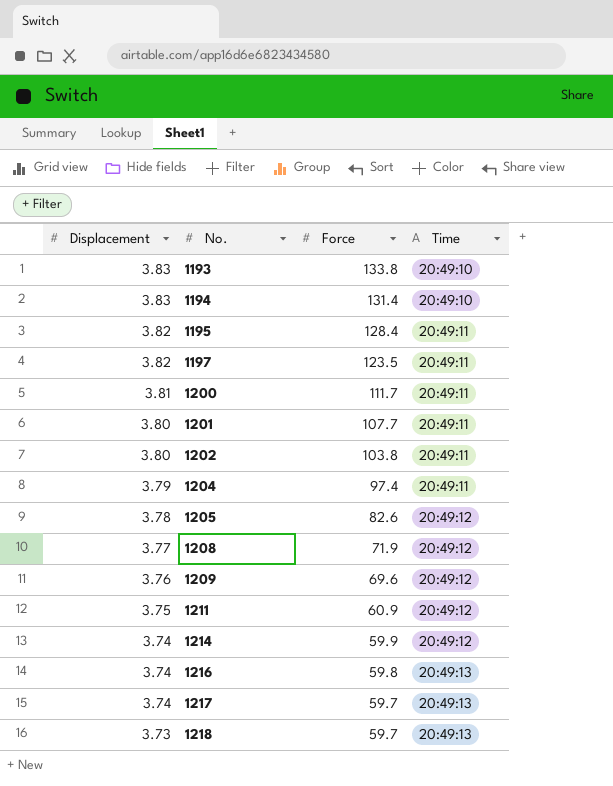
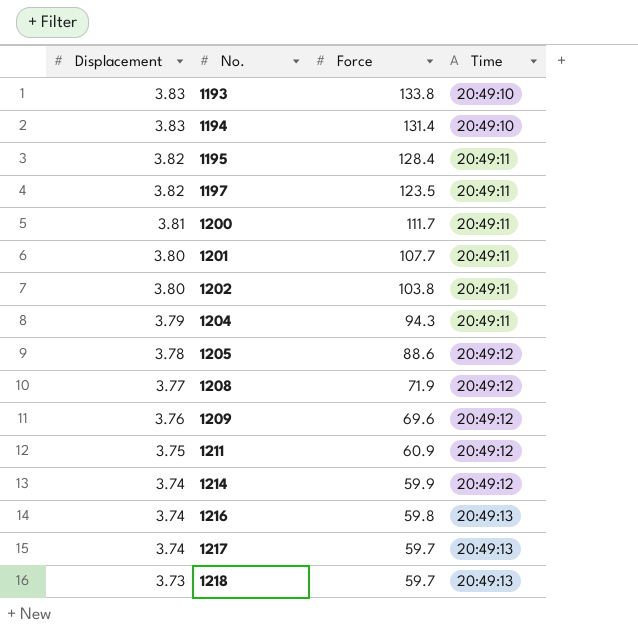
1204 | Force: 97.4 -> 94.3
1205 | Force: 82.6 -> 88.6

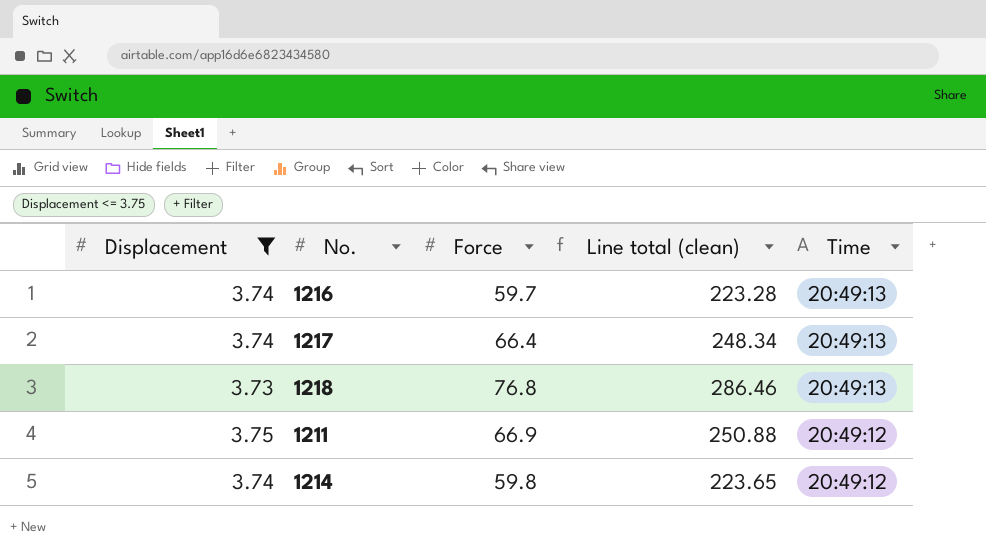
filter: none -> Displacement <= 3.75
row order: Displacement descending -> Time descending
column Line total (clean) | formula: none -> [Displacement] * [Force]
1216 | Force: 59.8 -> 59.7
1217 | Force: 59.7 -> 66.4
1218 | Force: 59.7 -> 76.8
1211 | Force: 60.9 -> 66.9
1214 | Force: 59.9 -> 59.8

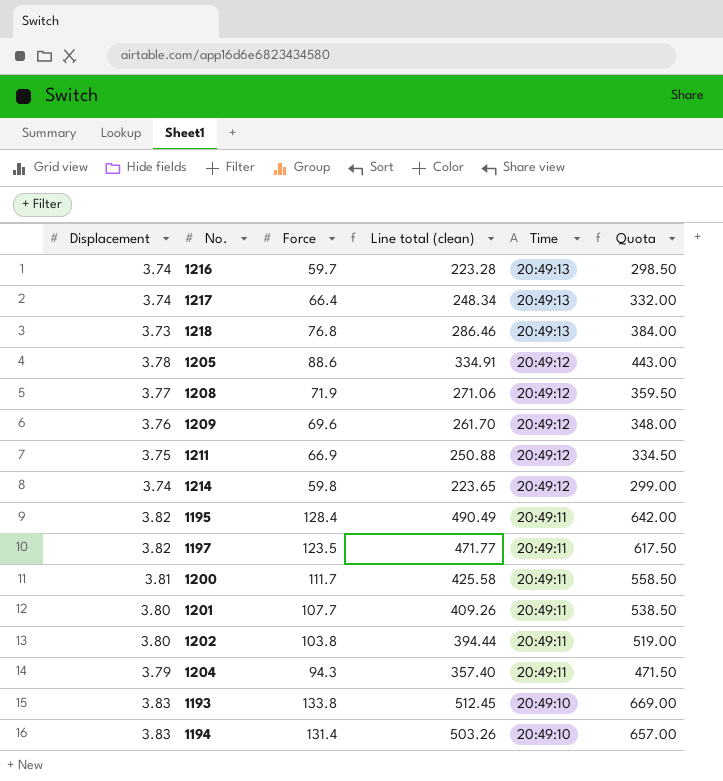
filter: Displacement <= 3.75 -> none
column Quota | formula: none -> [Force] * 5

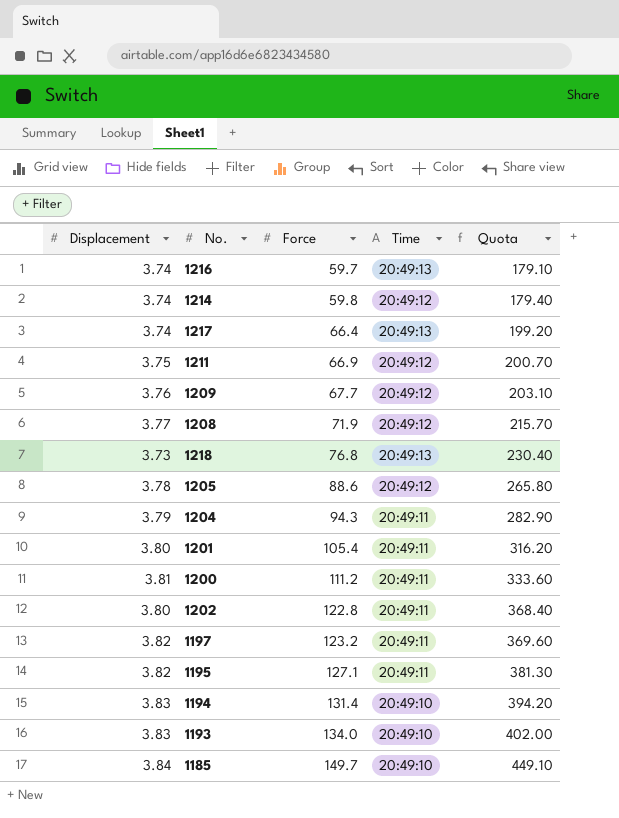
row order: Time descending -> Force ascending
column Line total (clean) | formula: [Displacement] * [Force] -> none
column Quota | formula: [Force] * 5 -> [Force] * 3
1209 | Force: 69.6 -> 67.7
1201 | Force: 107.7 -> 105.4
1200 | Force: 111.7 -> 111.2
1202 | Force: 103.8 -> 122.8
1197 | Force: 123.5 -> 123.2
1195 | Force: 128.4 -> 127.1
1193 | Force: 133.8 -> 134.0
row 1185: none -> 3.84 | 149.7 | 20:49:10 | 449.10

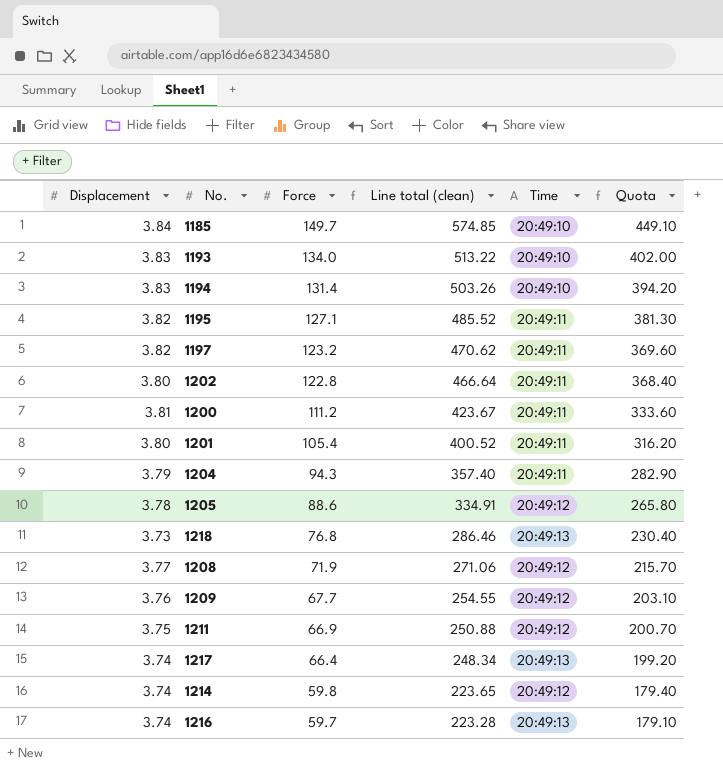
row order: Force ascending -> Force descending
column Line total (clean) | formula: none -> [Displacement] * [Force]

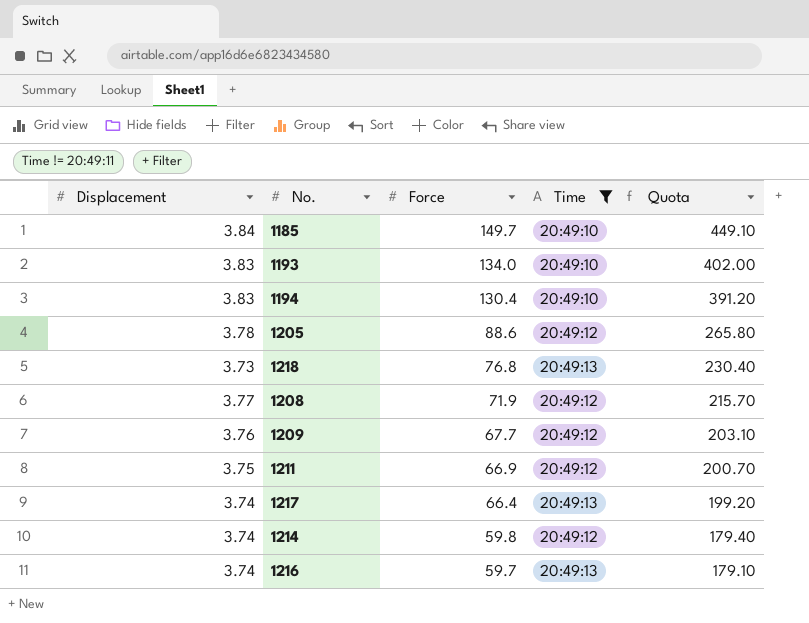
filter: none -> Time != 20:49:11
column Line total (clean) | formula: [Displacement] * [Force] -> none
1194 | Force: 131.4 -> 130.4
1194 | Quota: 394.20 -> 391.20

